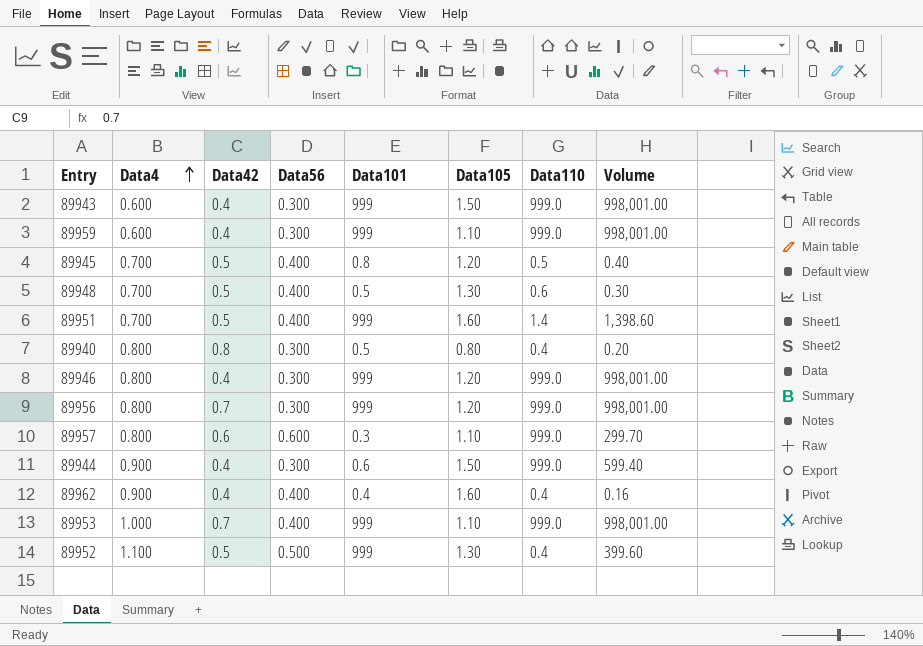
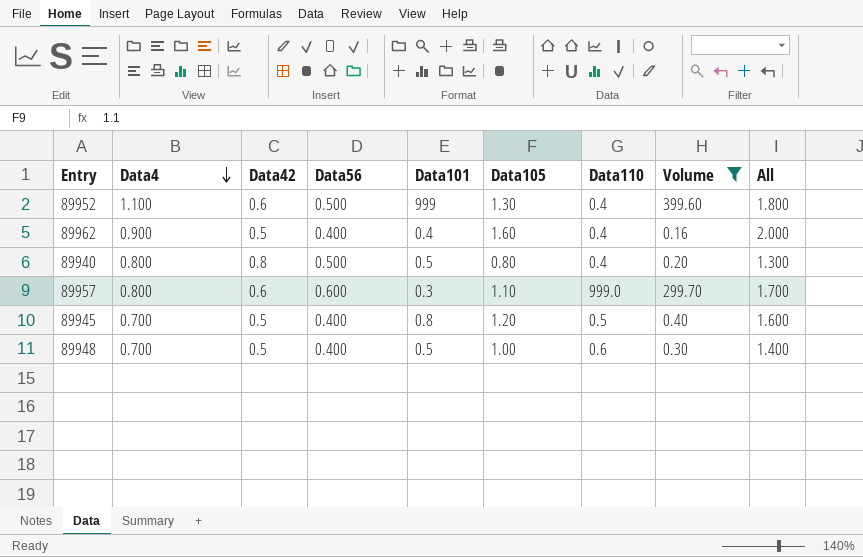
filter: none -> Volume <= 399.60
row order: Data4 ascending -> Data4 descending
column All | formula: none -> [Data56] + [Data105]
89952 | Data42: 0.5 -> 0.6
89962 | Data42: 0.4 -> 0.5
89940 | Data56: 0.300 -> 0.500
89948 | Data105: 1.30 -> 1.00

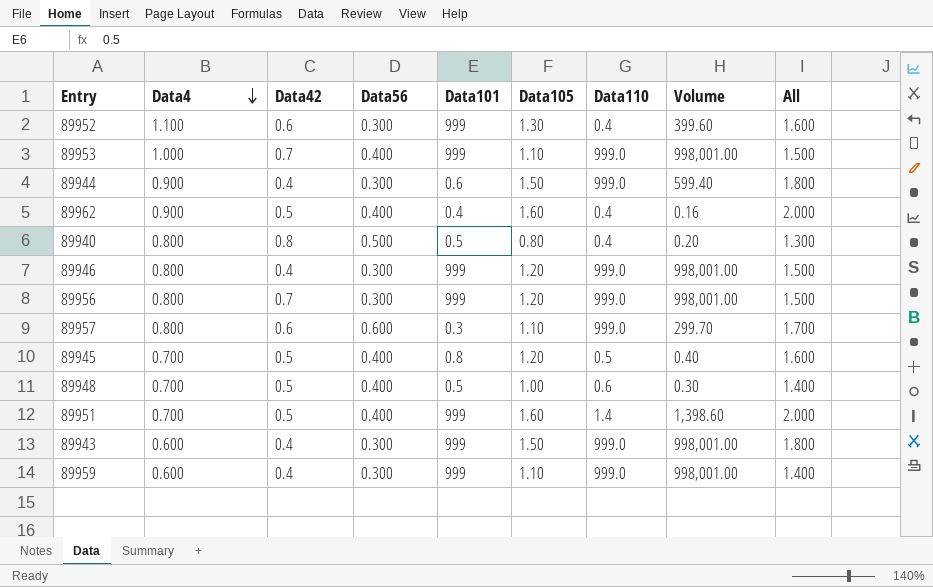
filter: Volume <= 399.60 -> none
89952 | Data56: 0.500 -> 0.300
89952 | All: 1.800 -> 1.600

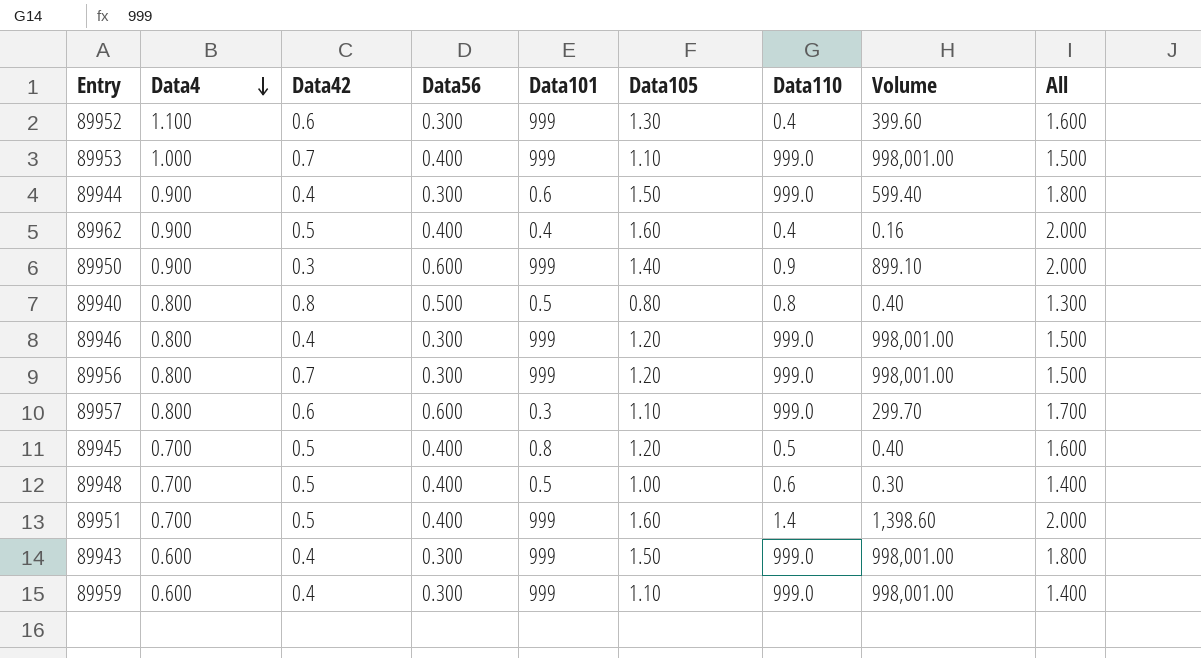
row 89950: none -> 0.900 | 0.3 | 0.600 | 999 | 1.40 | 0.9 | 899.10 | 2.000
89940 | Data110: 0.4 -> 0.8
89940 | Volume: 0.20 -> 0.40

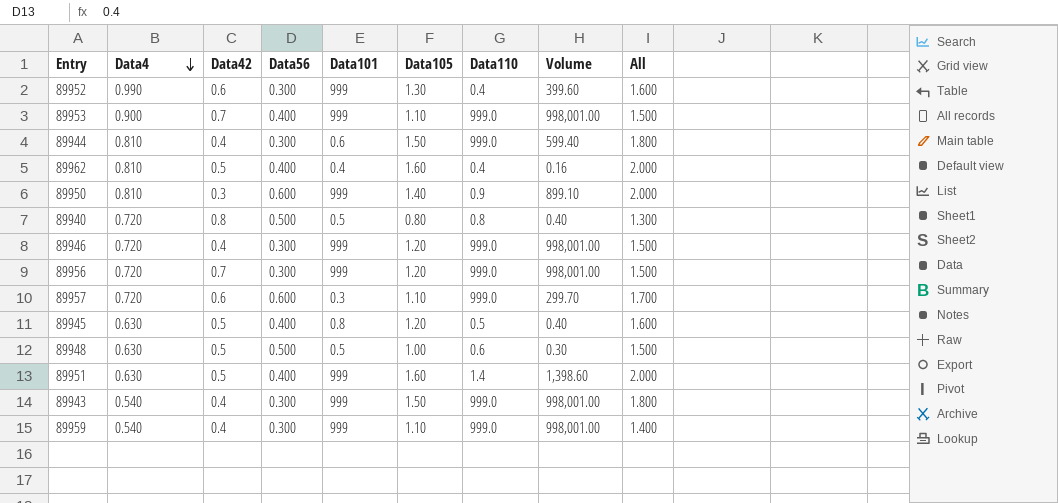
89952 | Data4: 1.100 -> 0.990
89953 | Data4: 1.000 -> 0.900
89944 | Data4: 0.900 -> 0.810
89962 | Data4: 0.900 -> 0.810
89950 | Data4: 0.900 -> 0.810
89940 | Data4: 0.800 -> 0.720
89946 | Data4: 0.800 -> 0.720
89956 | Data4: 0.800 -> 0.720
89957 | Data4: 0.800 -> 0.720
89945 | Data4: 0.700 -> 0.630
89948 | Data4: 0.700 -> 0.630
89948 | Data56: 0.400 -> 0.500
89948 | All: 1.400 -> 1.500
89951 | Data4: 0.700 -> 0.630
89943 | Data4: 0.600 -> 0.540
89959 | Data4: 0.600 -> 0.540

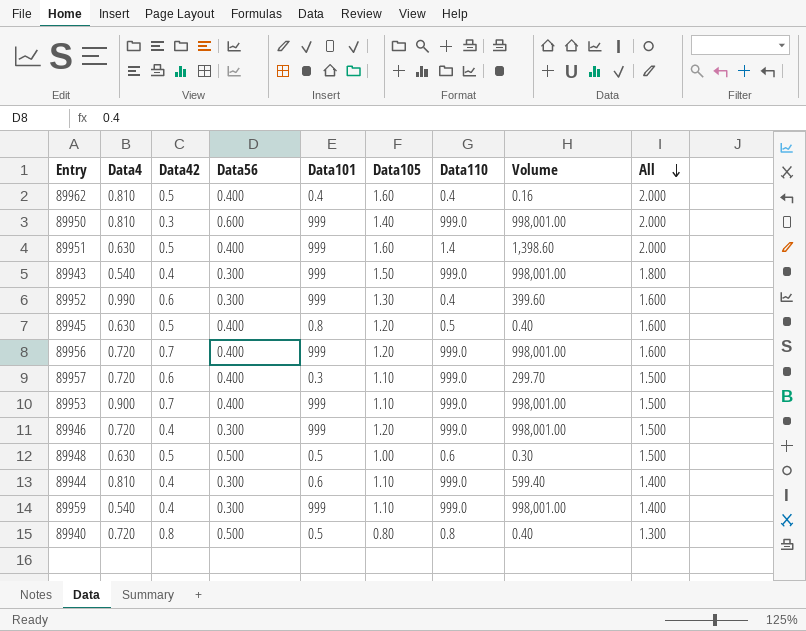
row order: Data4 descending -> All descending
89950 | Data110: 0.9 -> 999.0
89950 | Volume: 899.10 -> 998,001.00
89956 | Data56: 0.300 -> 0.400
89956 | All: 1.500 -> 1.600
89957 | Data56: 0.600 -> 0.400
89957 | All: 1.700 -> 1.500
89944 | Data105: 1.50 -> 1.10
89944 | All: 1.800 -> 1.400

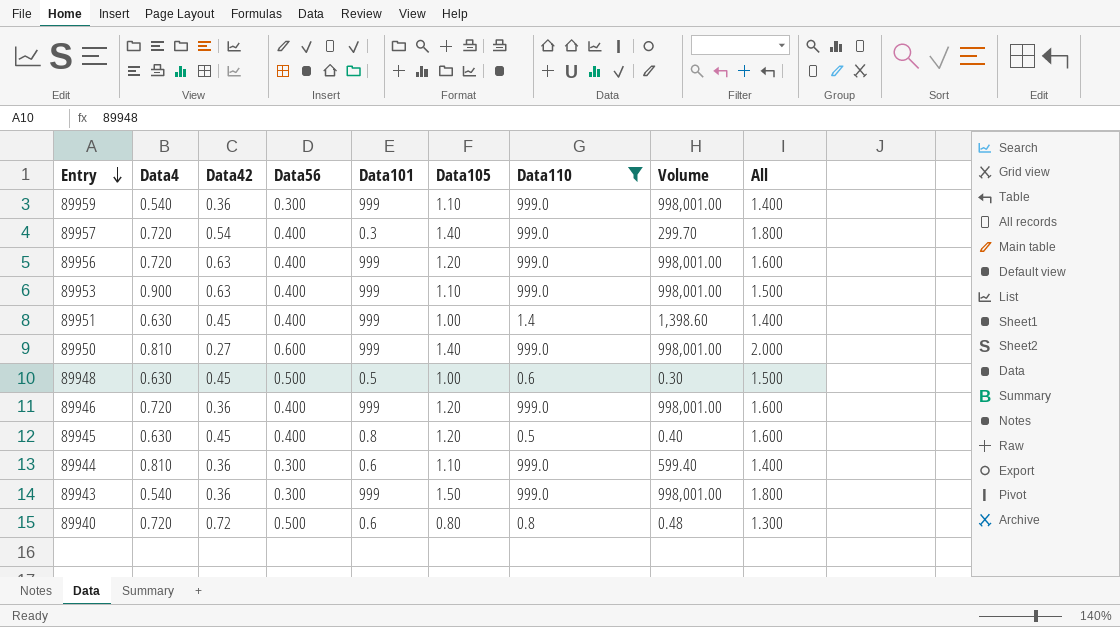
filter: none -> Data110 != 0.4
row order: All descending -> Entry descending
89959 | Data42: 0.4 -> 0.36
89957 | Data42: 0.6 -> 0.54
89957 | Data105: 1.10 -> 1.40
89957 | All: 1.500 -> 1.800
89956 | Data42: 0.7 -> 0.63
89953 | Data42: 0.7 -> 0.63
89951 | Data42: 0.5 -> 0.45
89951 | Data105: 1.60 -> 1.00
89951 | All: 2.000 -> 1.400
89950 | Data42: 0.3 -> 0.27
89948 | Data42: 0.5 -> 0.45
89946 | Data42: 0.4 -> 0.36
89946 | Data56: 0.300 -> 0.400
89946 | All: 1.500 -> 1.600
89945 | Data42: 0.5 -> 0.45
89944 | Data42: 0.4 -> 0.36
89943 | Data42: 0.4 -> 0.36
89940 | Data42: 0.8 -> 0.72
89940 | Data101: 0.5 -> 0.6
89940 | Volume: 0.40 -> 0.48

